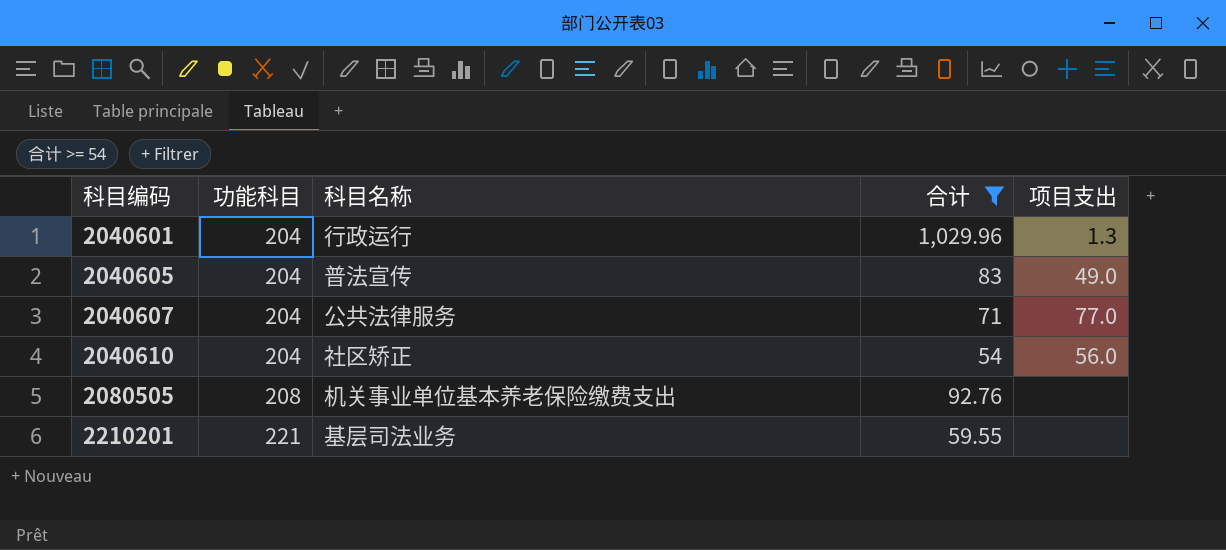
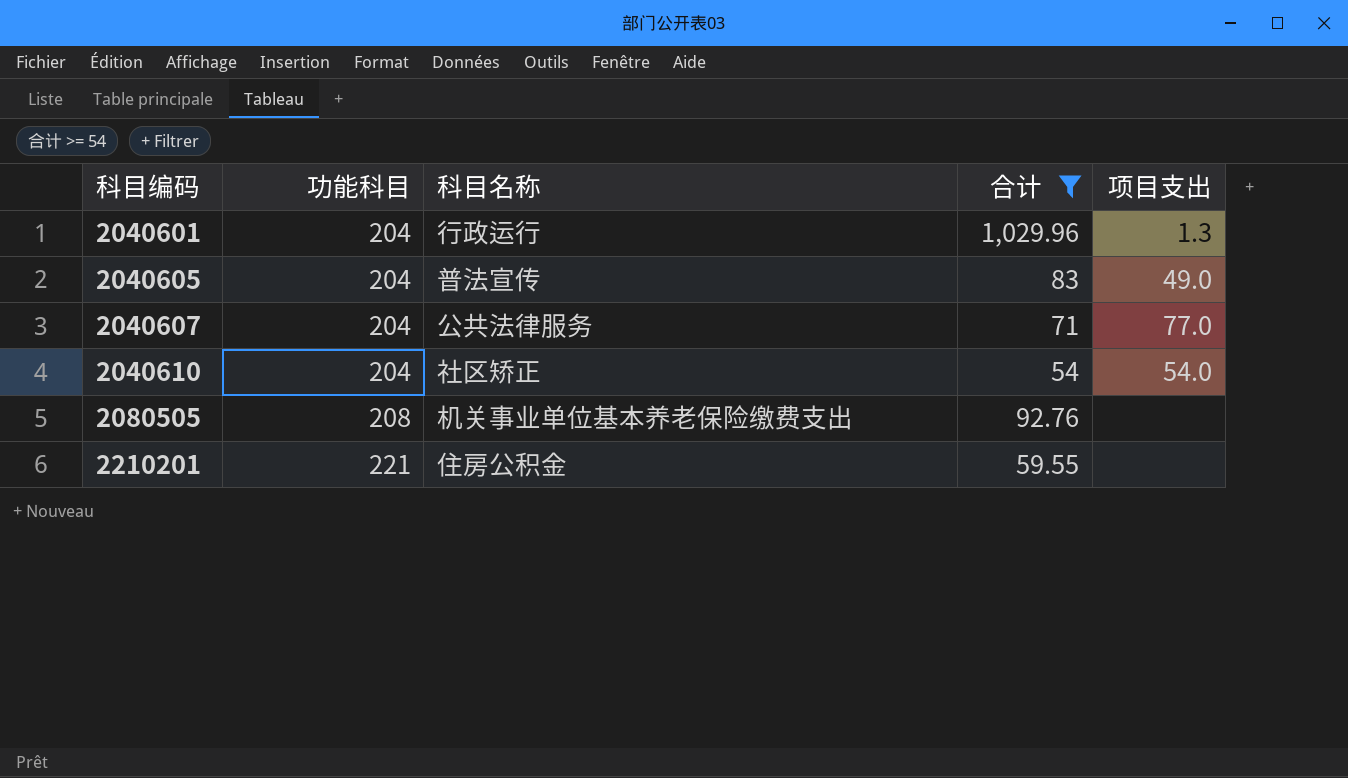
2040610 | 项目支出: 56.0 -> 54.0
2210201 | 科目名称: 基层司法业务 -> 住房公积金

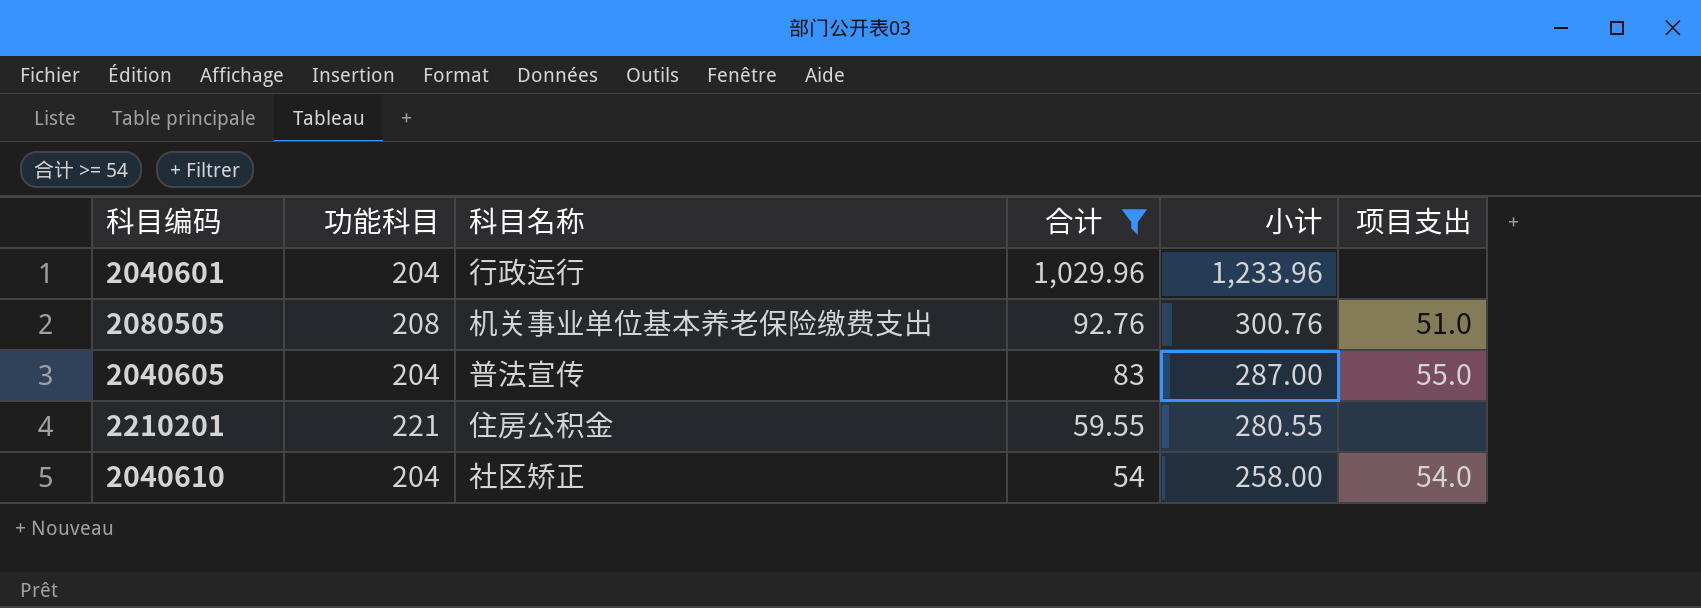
row order: 科目编码 ascending -> 合计 descending
column 小计 | formula: none -> [功能科目] + [合计]
row 2040607: 204 | 公共法律服务 | 71 | 77.0 -> none
2040601 | 项目支出: 1.3 -> none
2080505 | 项目支出: none -> 51.0
2040605 | 项目支出: 49.0 -> 55.0

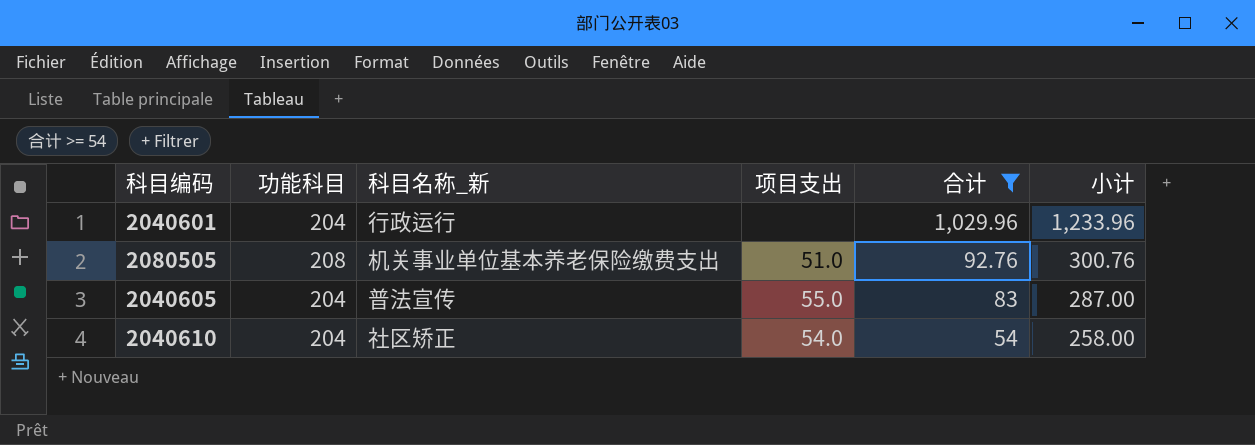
column name: 科目名称 -> 科目名称_新
column 项目支出 | position: 6 -> 4
row 2210201: 221 | 住房公积金 | 59.55 | 280.55 | none -> none

